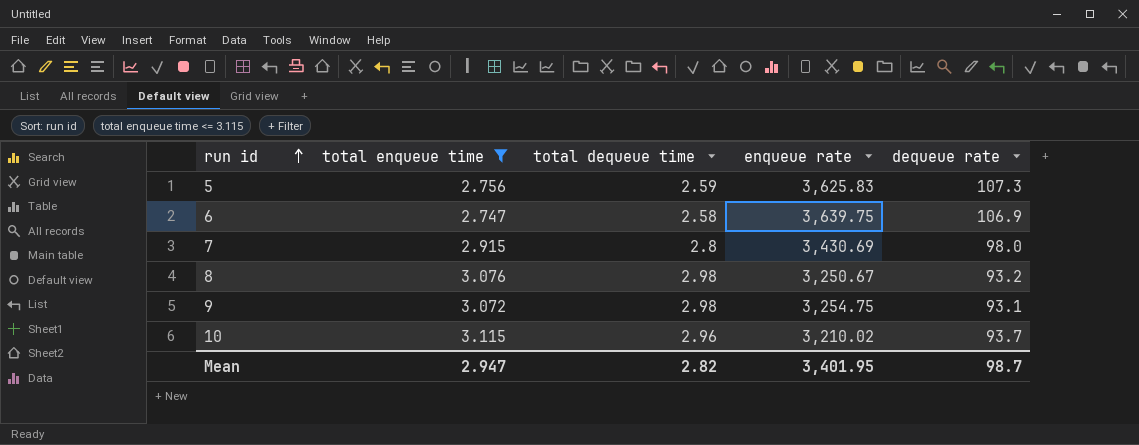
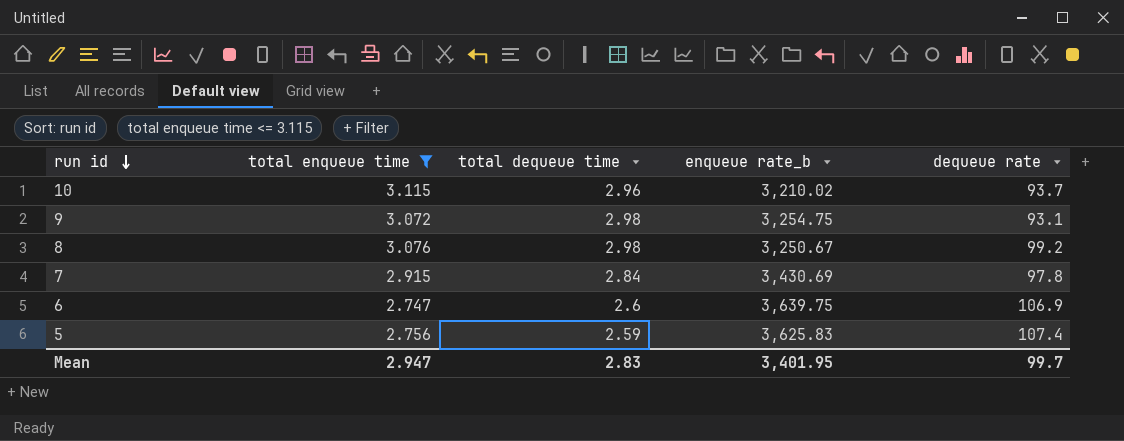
row order: run id ascending -> run id descending
column name: enqueue rate -> enqueue rate_b
8 | dequeue rate: 93.2 -> 99.2
7 | total dequeue time: 2.8 -> 2.84
7 | dequeue rate: 98.0 -> 97.8
6 | total dequeue time: 2.58 -> 2.6
5 | dequeue rate: 107.3 -> 107.4
Mean | total dequeue time: 2.82 -> 2.83
Mean | dequeue rate: 98.7 -> 99.7

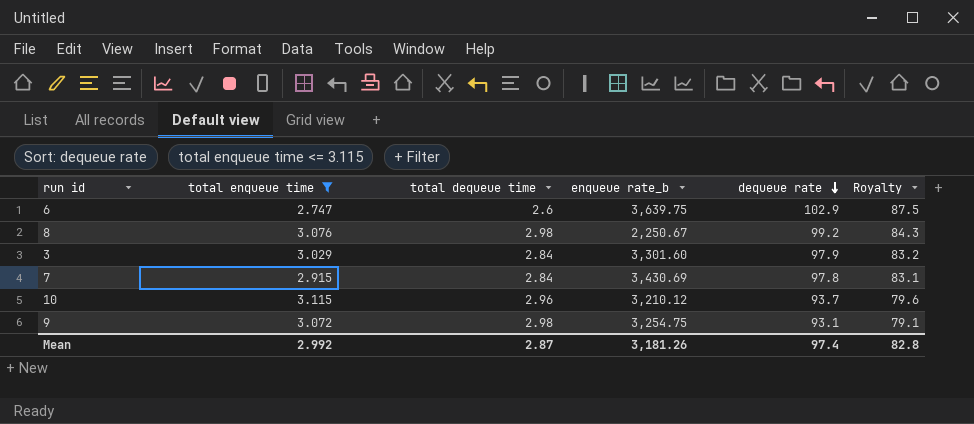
row order: run id descending -> dequeue rate descending
column Royalty | formula: none -> [dequeue rate] * 0.85
row 5: 2.756 | 2.59 | 3,625.83 | 107.4 -> none
6 | dequeue rate: 106.9 -> 102.9
8 | enqueue rate_b: 3,250.67 -> 2,250.67
row 3: none -> 3.029 | 2.84 | 3,301.60 | 97.9 | 83.2
10 | enqueue rate_b: 3,210.02 -> 3,210.12
Mean | total enqueue time: 2.947 -> 2.992
Mean | total dequeue time: 2.83 -> 2.87
Mean | enqueue rate_b: 3,401.95 -> 3,181.26
Mean | dequeue rate: 99.7 -> 97.4

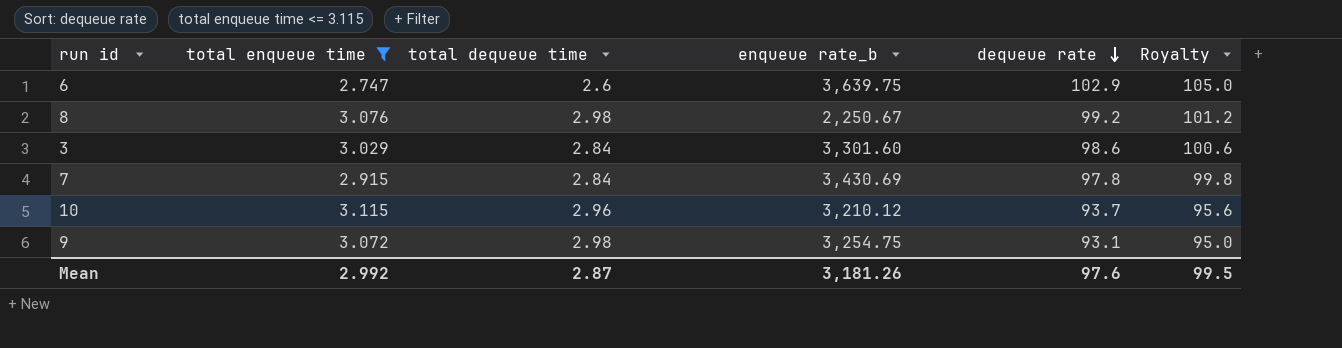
column Royalty | formula: [dequeue rate] * 0.85 -> [dequeue rate] * 1.02
3 | dequeue rate: 97.9 -> 98.6
Mean | dequeue rate: 97.4 -> 97.6
Mean | Royalty: 82.8 -> 99.5

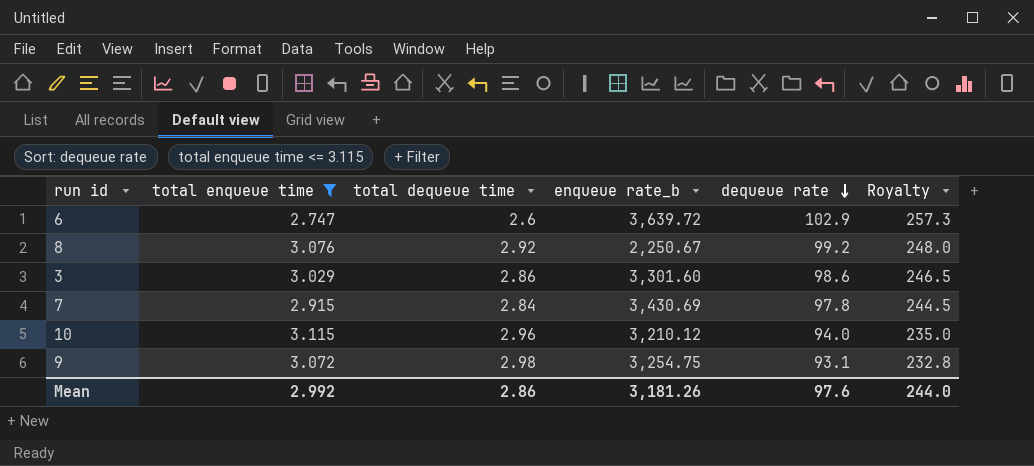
column Royalty | formula: [dequeue rate] * 1.02 -> [dequeue rate] * 2.5
6 | enqueue rate_b: 3,639.75 -> 3,639.72
8 | total dequeue time: 2.98 -> 2.92
3 | total dequeue time: 2.84 -> 2.86
10 | dequeue rate: 93.7 -> 94.0
Mean | total dequeue time: 2.87 -> 2.86
Mean | Royalty: 99.5 -> 244.0

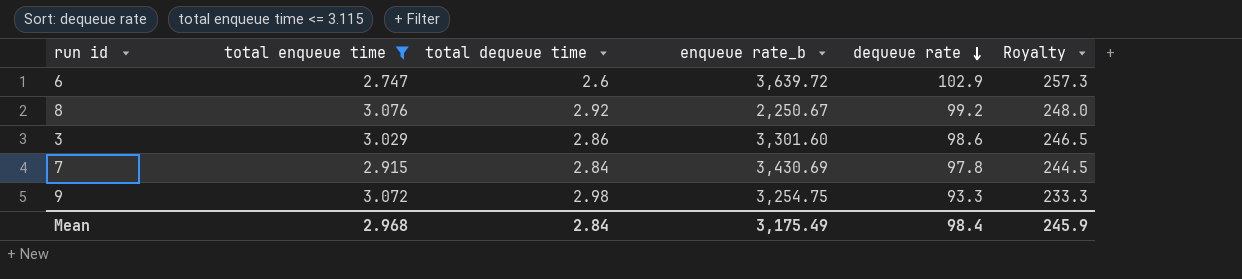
row 10: 3.115 | 2.96 | 3,210.12 | 94.0 | 235.0 -> none
9 | dequeue rate: 93.1 -> 93.3
9 | Royalty: 232.8 -> 233.3
Mean | total enqueue time: 2.992 -> 2.968
Mean | total dequeue time: 2.86 -> 2.84
Mean | enqueue rate_b: 3,181.26 -> 3,175.49
Mean | dequeue rate: 97.6 -> 98.4
Mean | Royalty: 244.0 -> 245.9

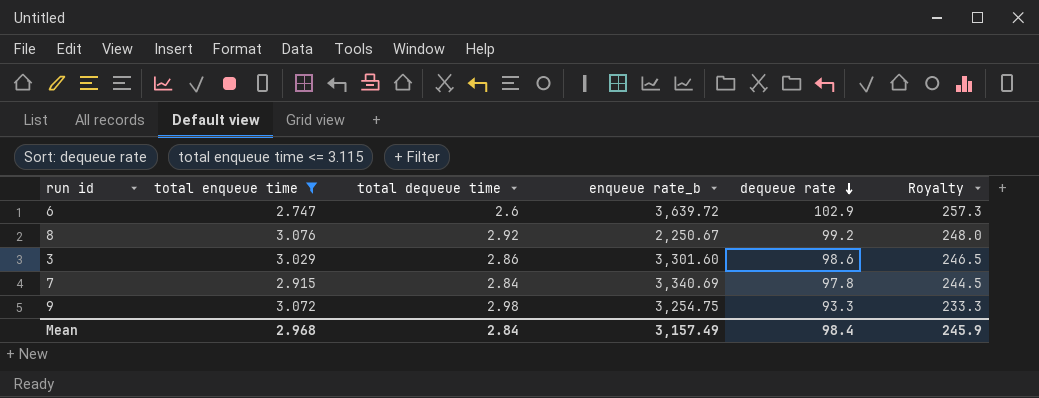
7 | enqueue rate_b: 3,430.69 -> 3,340.69
Mean | enqueue rate_b: 3,175.49 -> 3,157.49

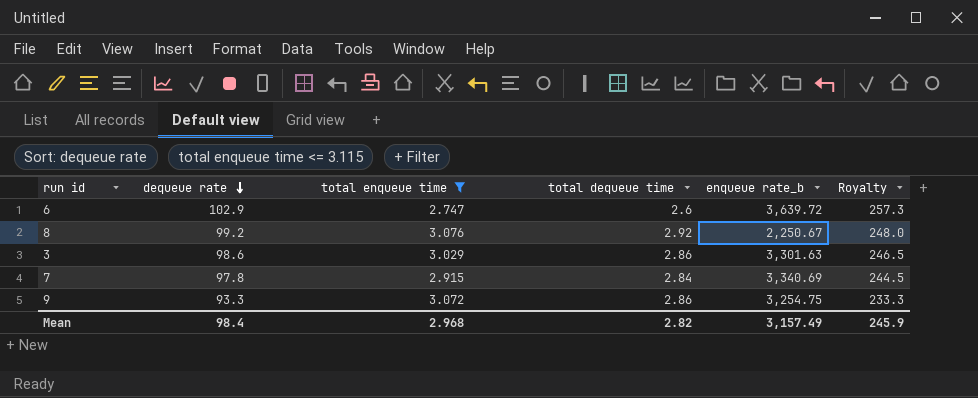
column dequeue rate | position: 5 -> 2
3 | enqueue rate_b: 3,301.60 -> 3,301.63
9 | total dequeue time: 2.98 -> 2.86
Mean | total dequeue time: 2.84 -> 2.82

